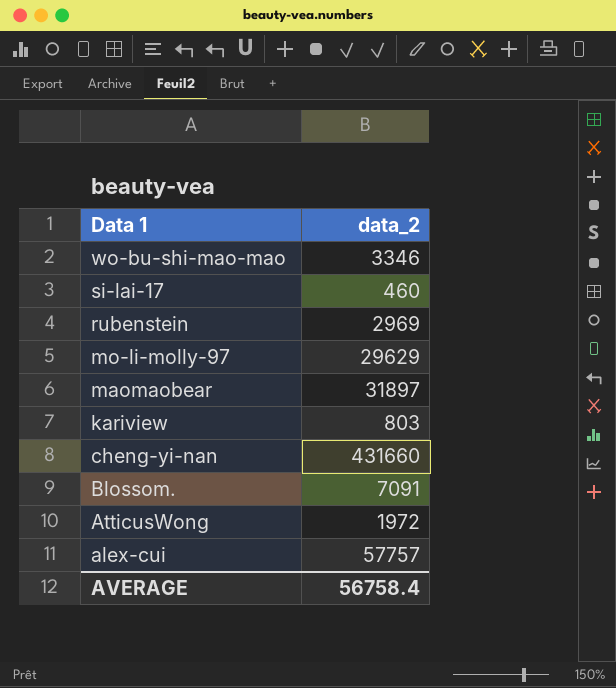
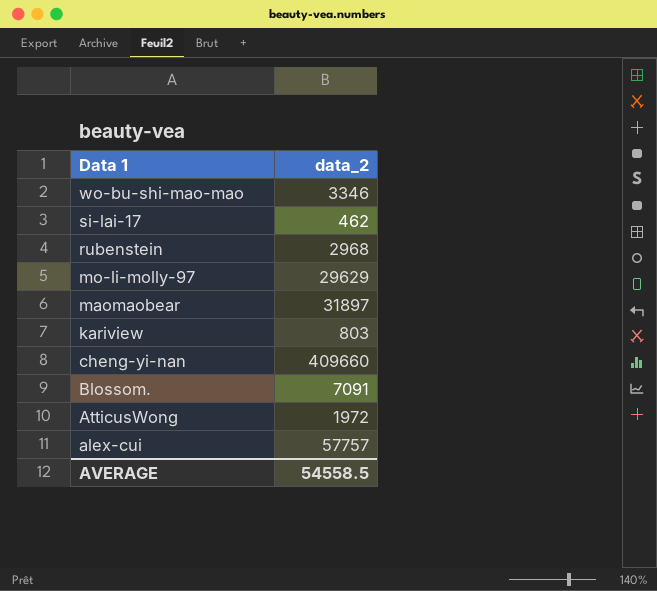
si-lai-17 | data_2: 460 -> 462
rubenstein | data_2: 2969 -> 2968
cheng-yi-nan | data_2: 431660 -> 409660
AVERAGE | data_2: 56758.4 -> 54558.5

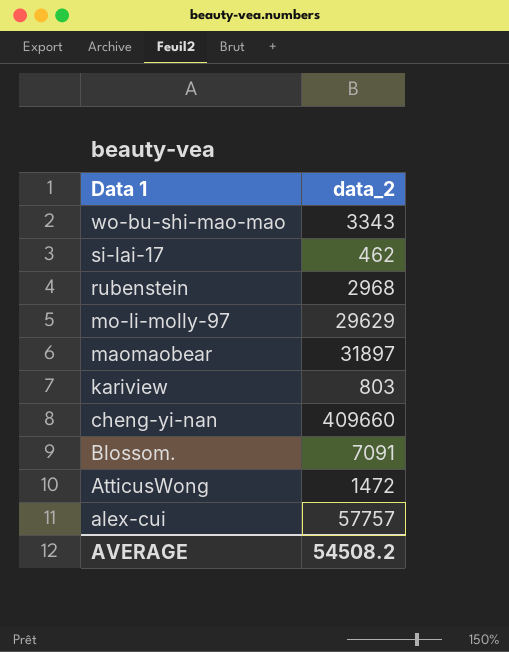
wo-bu-shi-mao-mao | data_2: 3346 -> 3343
AtticusWong | data_2: 1972 -> 1472
AVERAGE | data_2: 54558.5 -> 54508.2

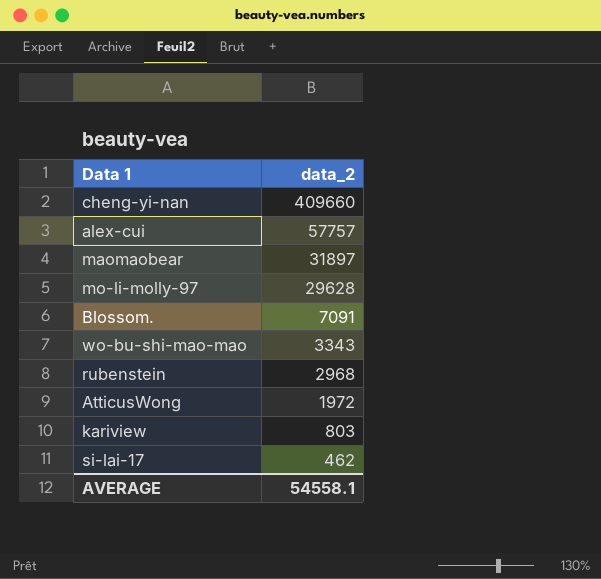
row order: Data 1 descending -> data_2 descending
mo-li-molly-97 | data_2: 29629 -> 29628
AtticusWong | data_2: 1472 -> 1972
AVERAGE | data_2: 54508.2 -> 54558.1

